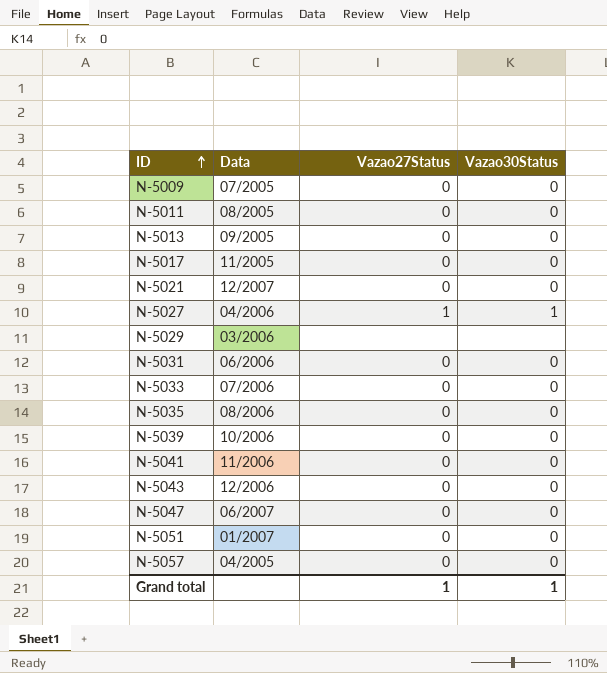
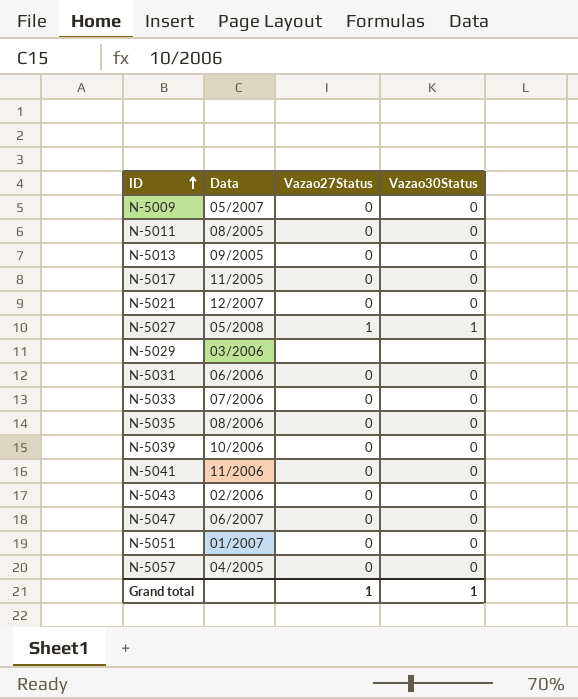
N-5009 | Data: 07/2005 -> 05/2007
N-5027 | Data: 04/2006 -> 05/2008
N-5043 | Data: 12/2006 -> 02/2006

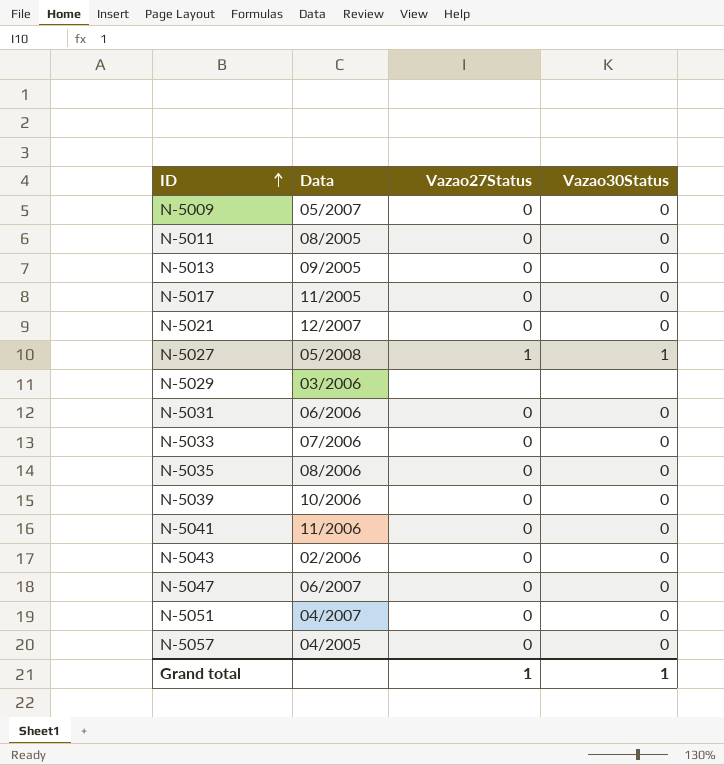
N-5051 | Data: 01/2007 -> 04/2007

